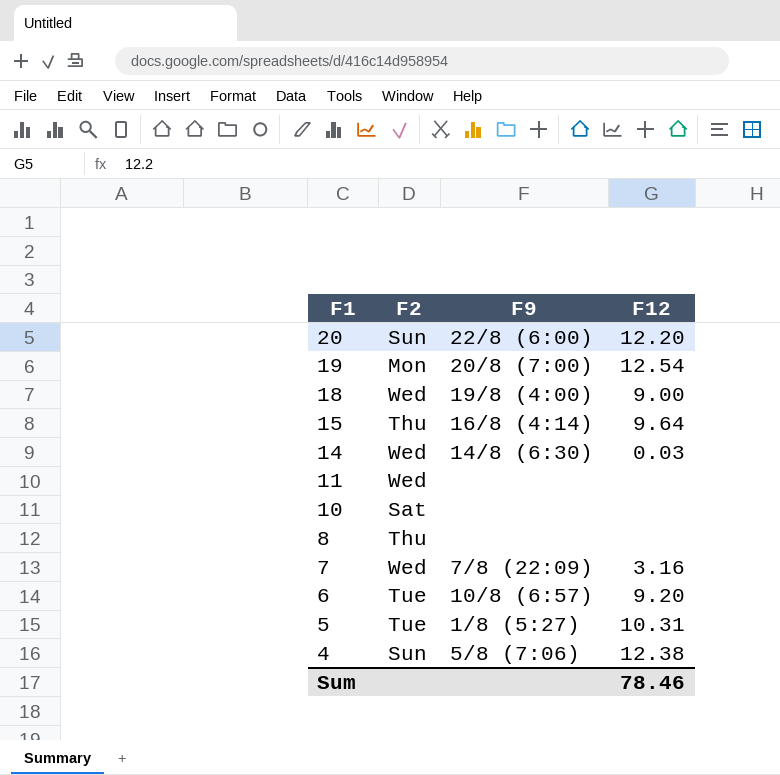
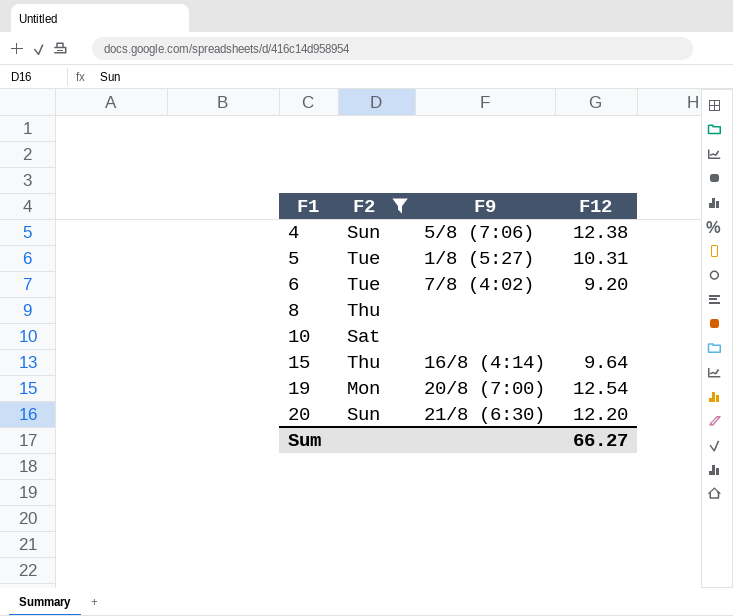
filter: none -> F2 != Wed
row order: F1 descending -> F1 ascending
6 | F9: 10/8 (6:57) -> 7/8 (4:02)
20 | F9: 22/8 (6:00) -> 21/8 (6:30)
Sum | F12: 78.46 -> 66.27

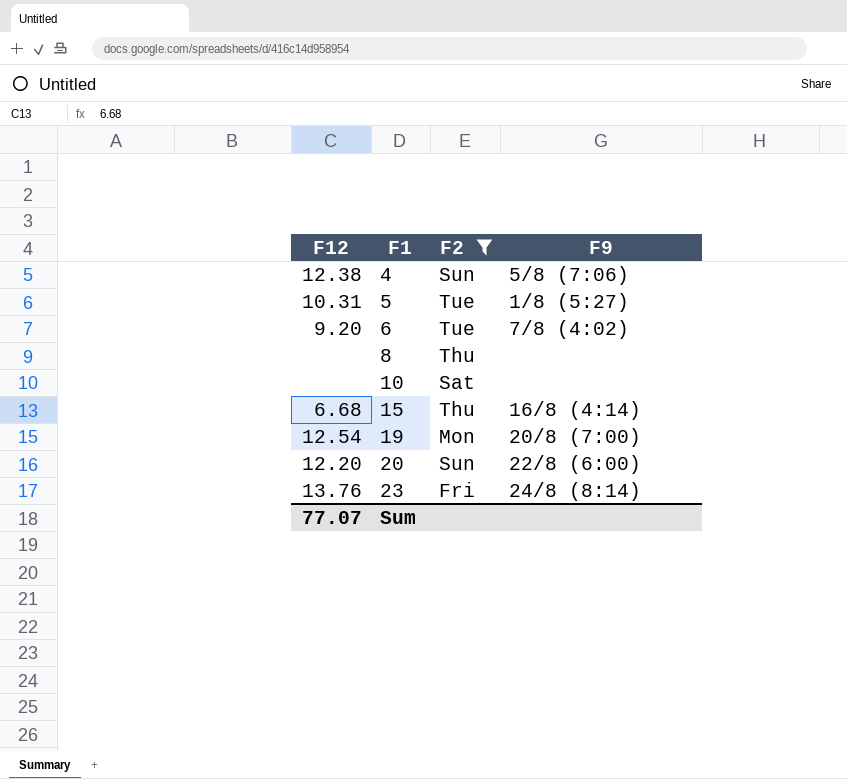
column F12 | position: 4 -> 1
15 | F12: 9.64 -> 6.68
20 | F9: 21/8 (6:30) -> 22/8 (6:00)
row 23: none -> 13.76 | Fri | 24/8 (8:14)
Sum | F12: 66.27 -> 77.07

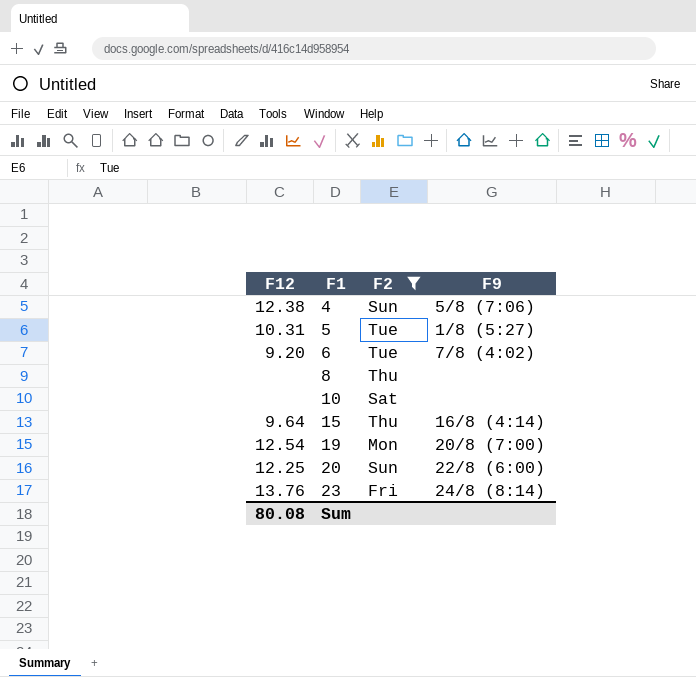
15 | F12: 6.68 -> 9.64
20 | F12: 12.20 -> 12.25
Sum | F12: 77.07 -> 80.08

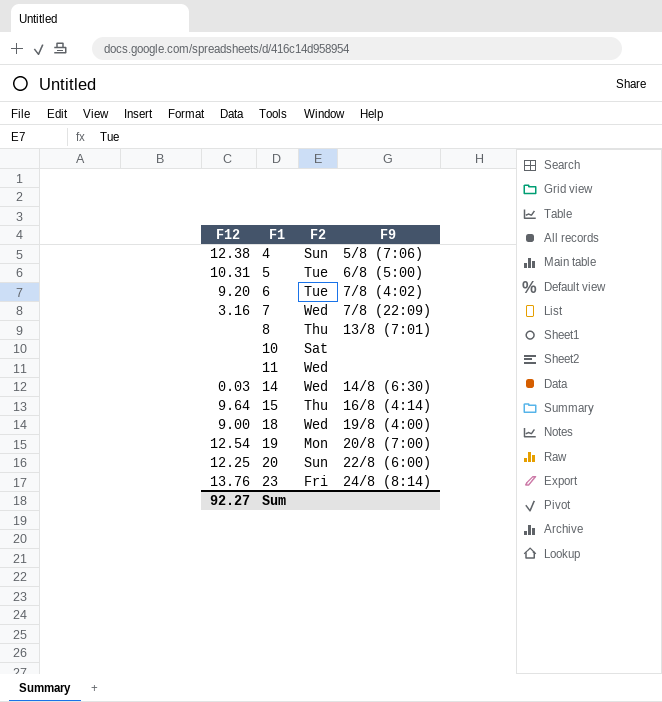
filter: F2 != Wed -> none
5 | F9: 1/8 (5:27) -> 6/8 (5:00)
8 | F9: none -> 13/8 (7:01)
Sum | F12: 80.08 -> 92.27

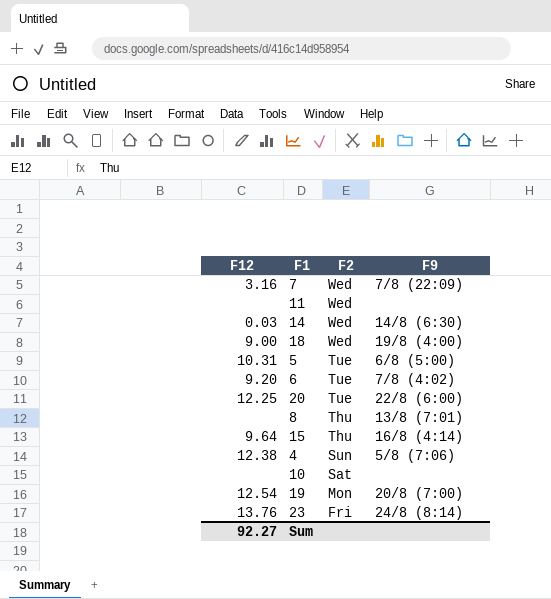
row order: F1 ascending -> F2 descending
20 | F2: Sun -> Tue

